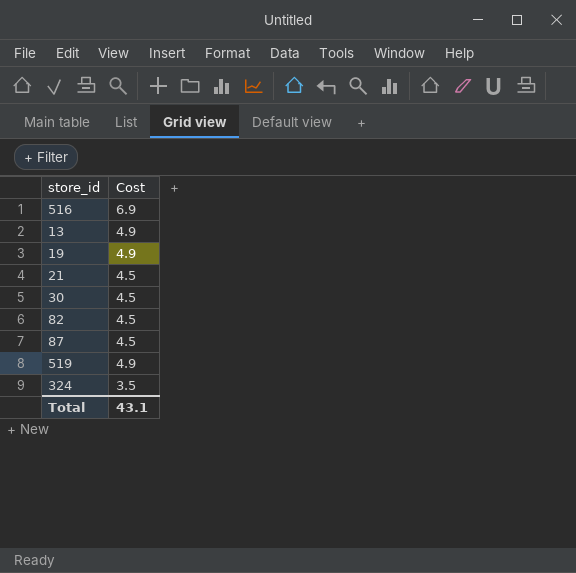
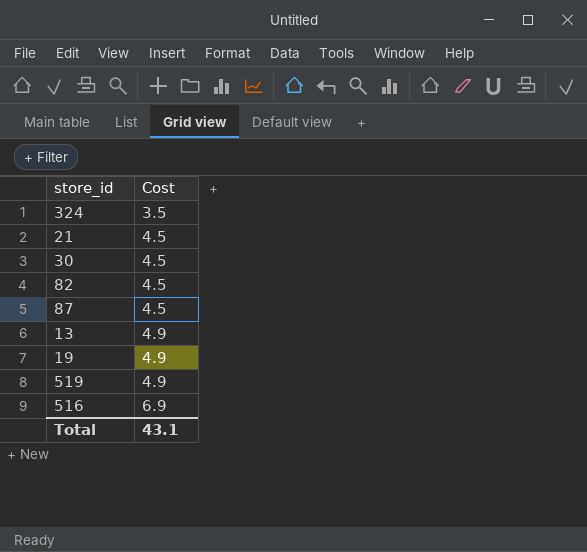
row order: none -> Cost ascending

